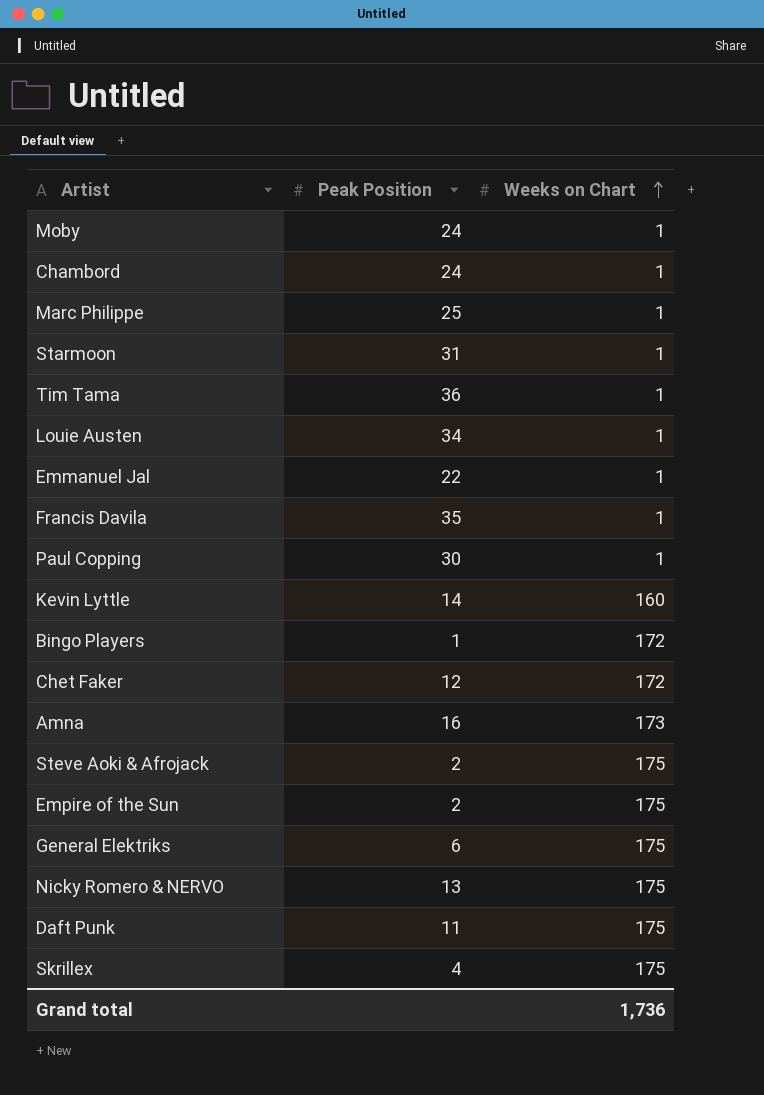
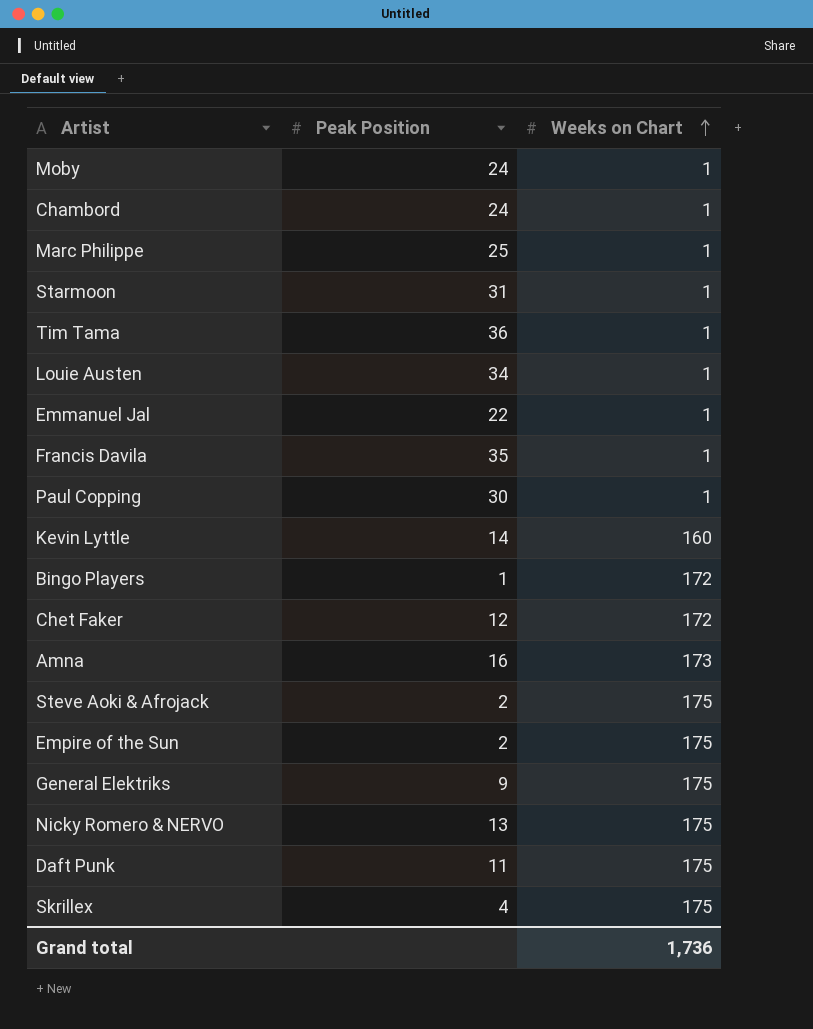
General Elektriks | Peak Position: 6 -> 9

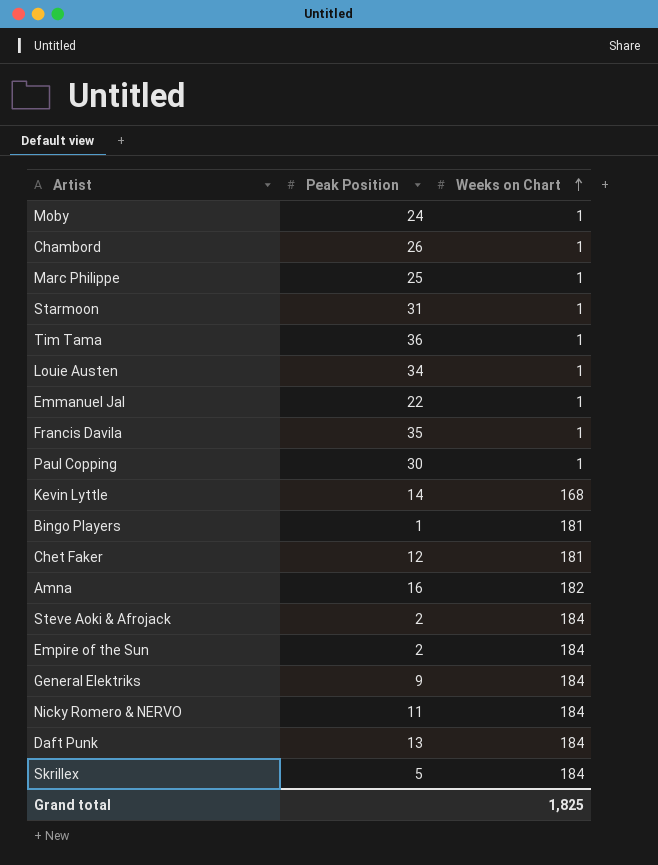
Chambord | Peak Position: 24 -> 26
Kevin Lyttle | Weeks on Chart: 160 -> 168
Bingo Players | Weeks on Chart: 172 -> 181
Chet Faker | Weeks on Chart: 172 -> 181
Amna | Weeks on Chart: 173 -> 182
Steve Aoki & Afrojack | Weeks on Chart: 175 -> 184
Empire of the Sun | Weeks on Chart: 175 -> 184
General Elektriks | Weeks on Chart: 175 -> 184
Nicky Romero & NERVO | Peak Position: 13 -> 11
Nicky Romero & NERVO | Weeks on Chart: 175 -> 184
Daft Punk | Peak Position: 11 -> 13
Daft Punk | Weeks on Chart: 175 -> 184
Skrillex | Peak Position: 4 -> 5
Skrillex | Weeks on Chart: 175 -> 184
Grand total | Weeks on Chart: 1,736 -> 1,825

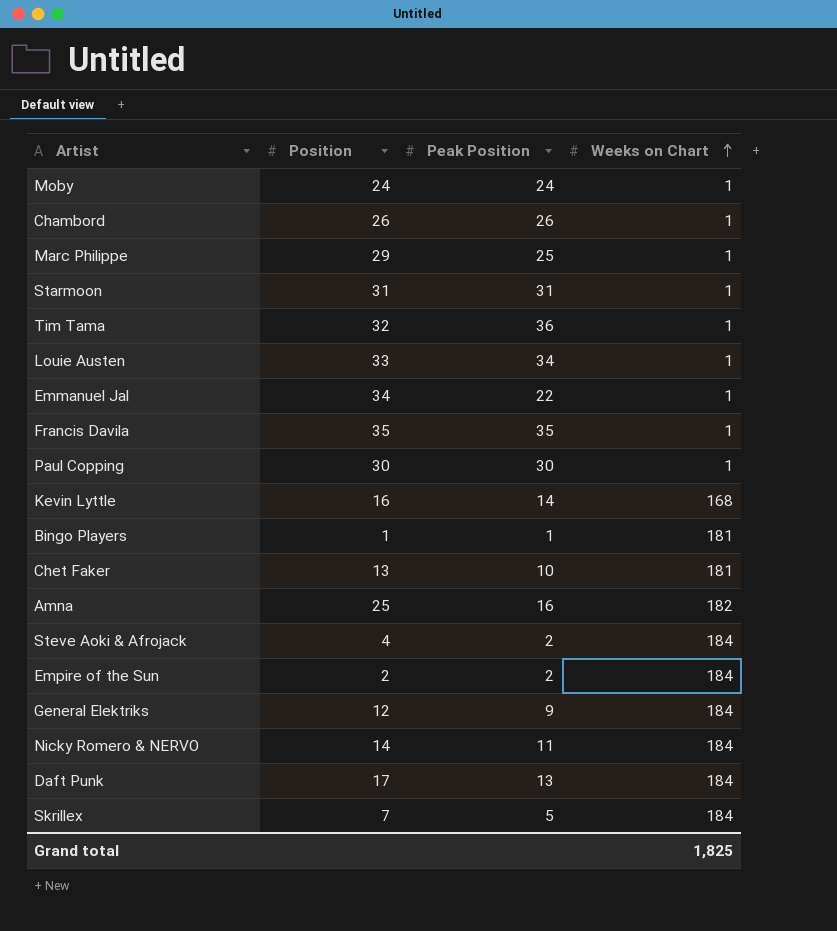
column Position | position: none -> 2
Chet Faker | Peak Position: 12 -> 10

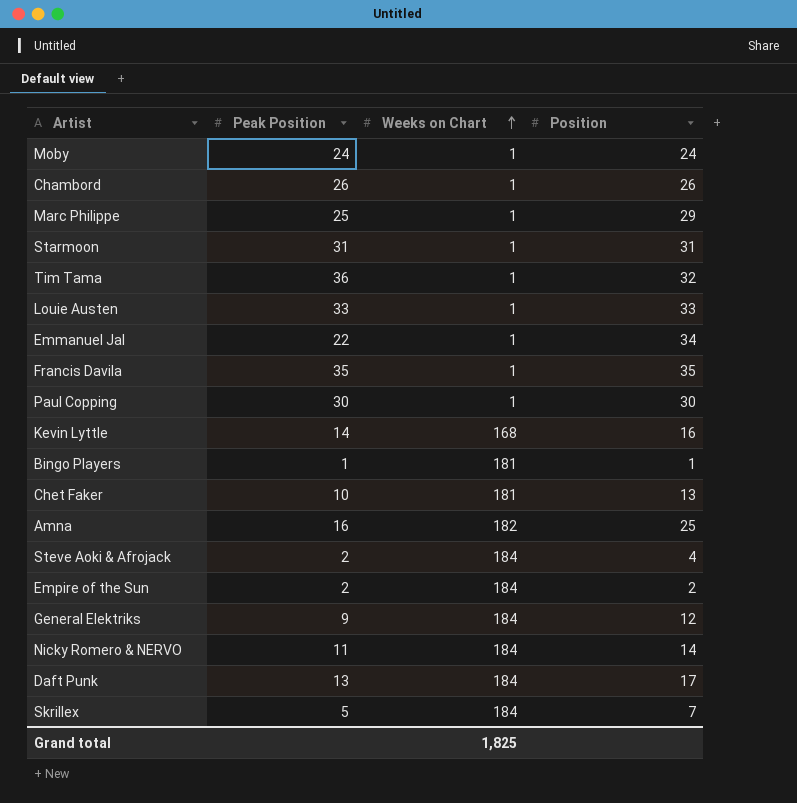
column Position | position: 2 -> 4
Louie Austen | Peak Position: 34 -> 33

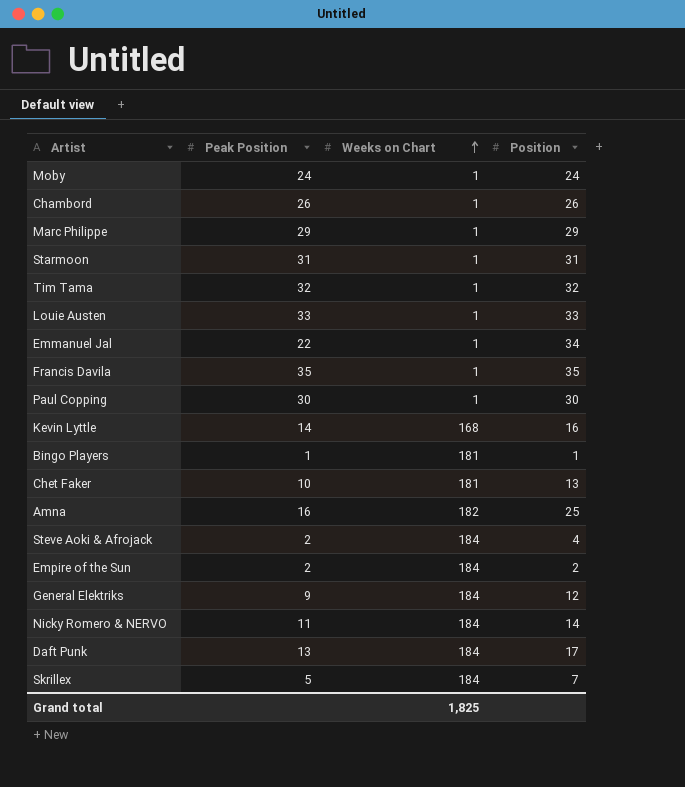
Marc Philippe | Peak Position: 25 -> 29
Tim Tama | Peak Position: 36 -> 32

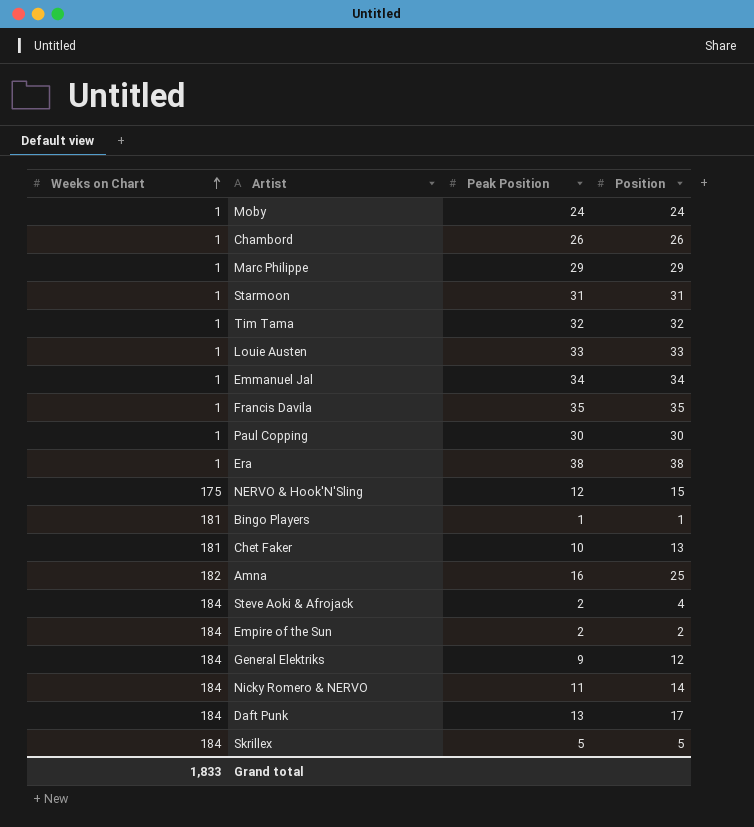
column Weeks on Chart | position: 3 -> 1
row Kevin Lyttle: 14 | 168 | 16 -> none
Emmanuel Jal | Peak Position: 22 -> 34
row Era: none -> 1 | 38 | 38
row NERVO & Hook'N'Sling: none -> 175 | 12 | 15
Skrillex | Position: 7 -> 5
Grand total | Weeks on Chart: 1,825 -> 1,833

